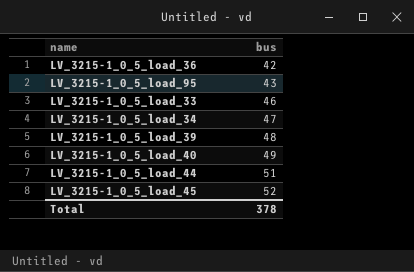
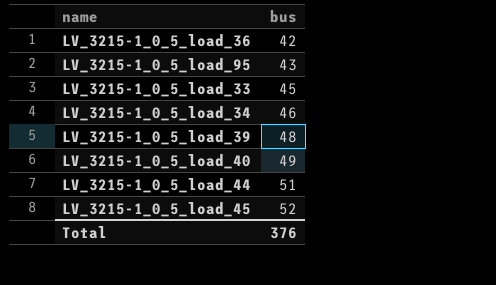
LV_3215-1_0_5_load_33 | bus: 46 -> 45
LV_3215-1_0_5_load_34 | bus: 47 -> 46
Total | bus: 378 -> 376

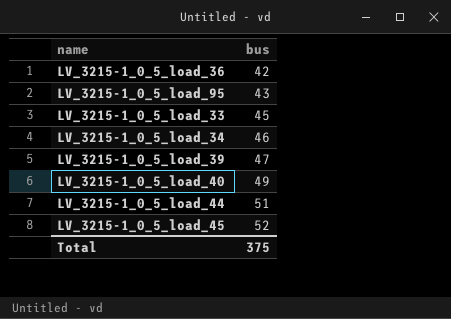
LV_3215-1_0_5_load_39 | bus: 48 -> 47
Total | bus: 376 -> 375

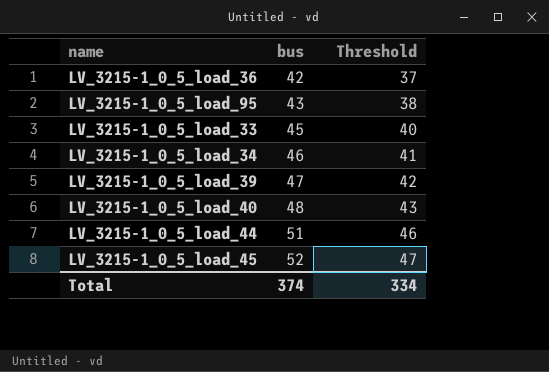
column Threshold | formula: none -> [bus] - 5
LV_3215-1_0_5_load_40 | bus: 49 -> 48
Total | bus: 375 -> 374

